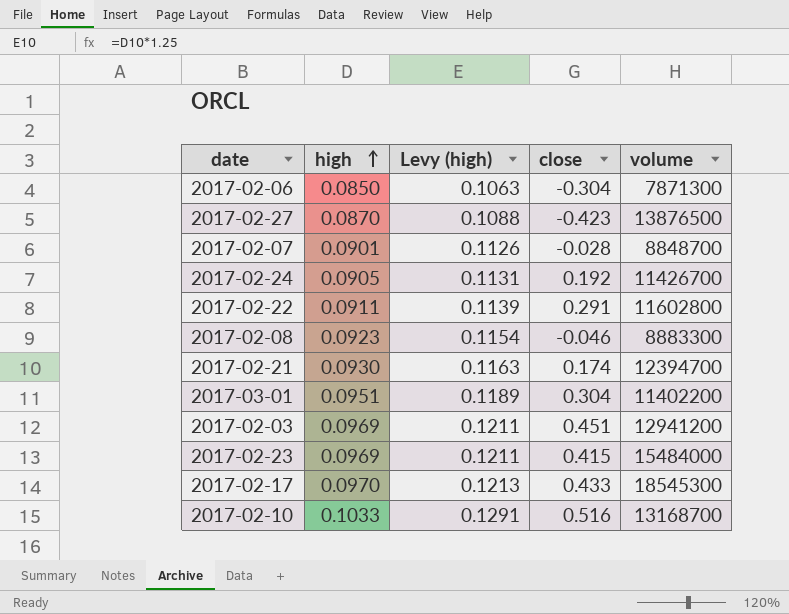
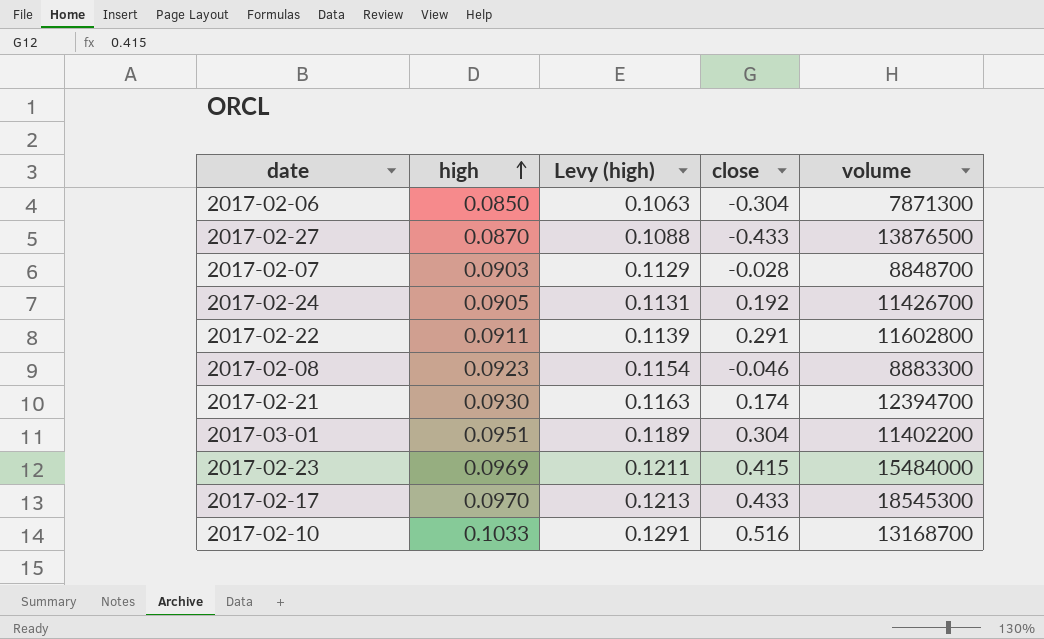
row 2017-02-03: 0.0969 | 0.1211 | 0.451 | 12941200 -> none
2017-02-27 | close: -0.423 -> -0.433
2017-02-07 | high: 0.0901 -> 0.0903
2017-02-07 | Levy (high): 0.1126 -> 0.1129

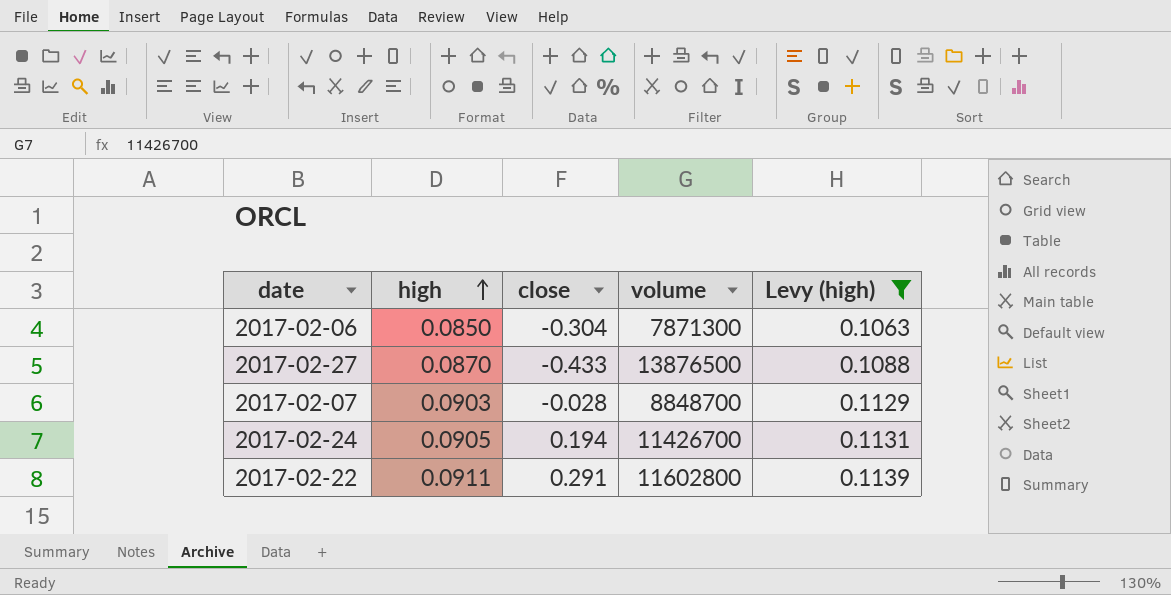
filter: none -> Levy (high) <= 0.1139
column Levy (high) | position: 3 -> 5
2017-02-24 | close: 0.192 -> 0.194

